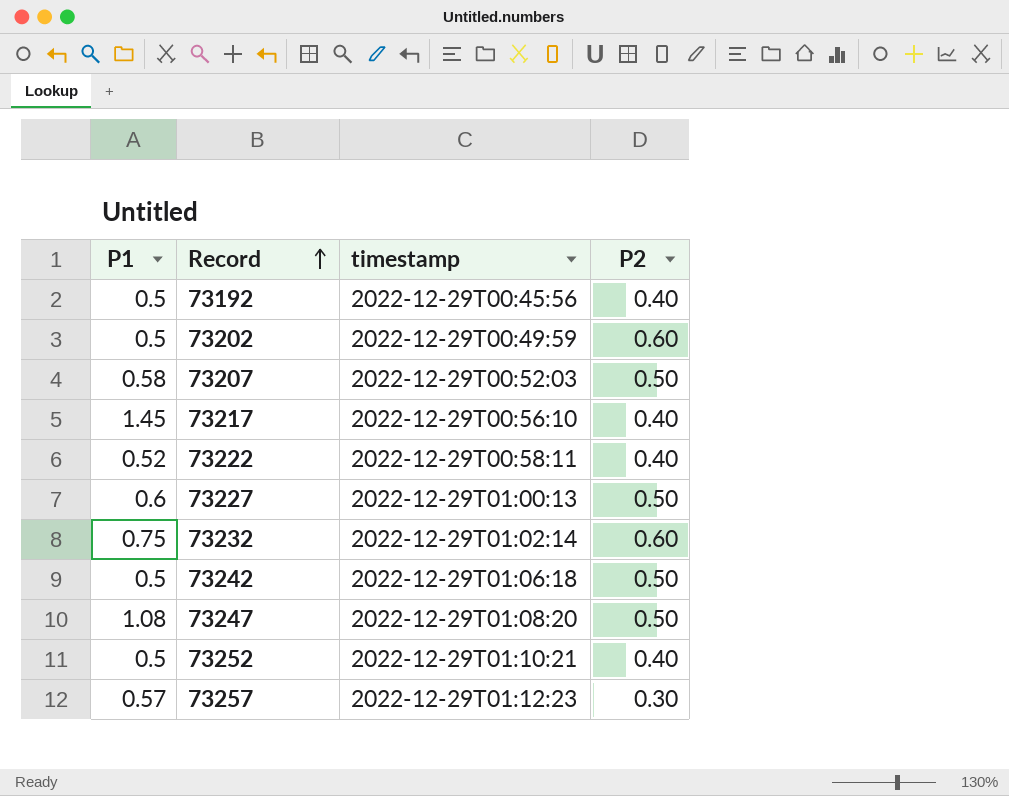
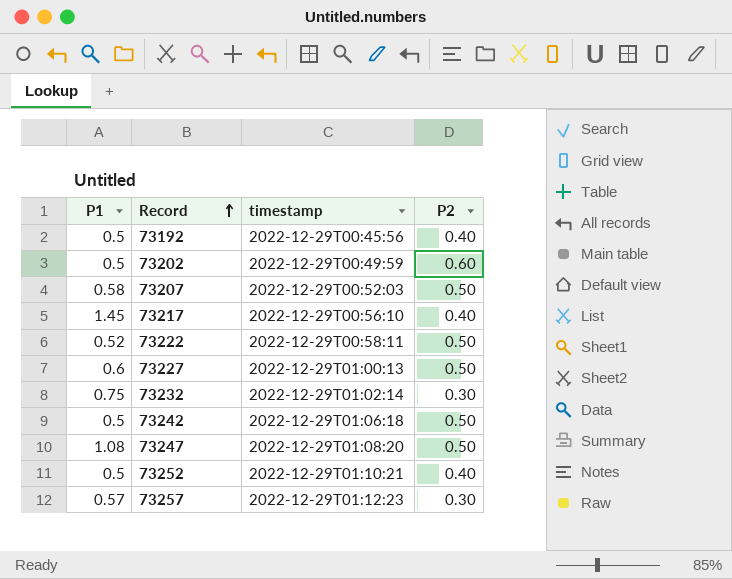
73222 | P2: 0.40 -> 0.50
73232 | P2: 0.60 -> 0.30

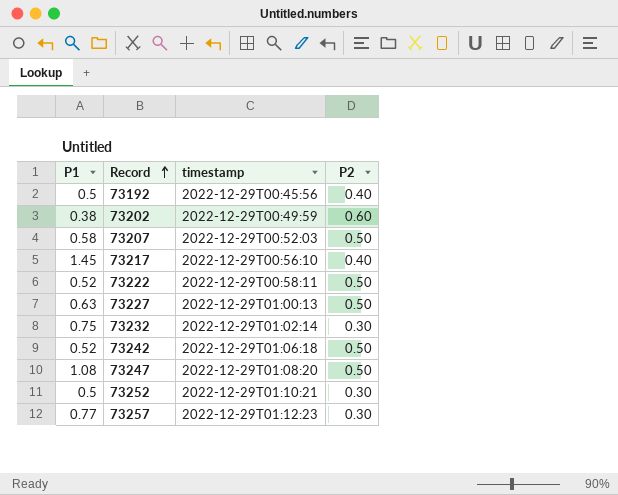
73202 | P1: 0.5 -> 0.38
73227 | P1: 0.6 -> 0.63
73242 | P1: 0.5 -> 0.52
73252 | P2: 0.40 -> 0.30
73257 | P1: 0.57 -> 0.77

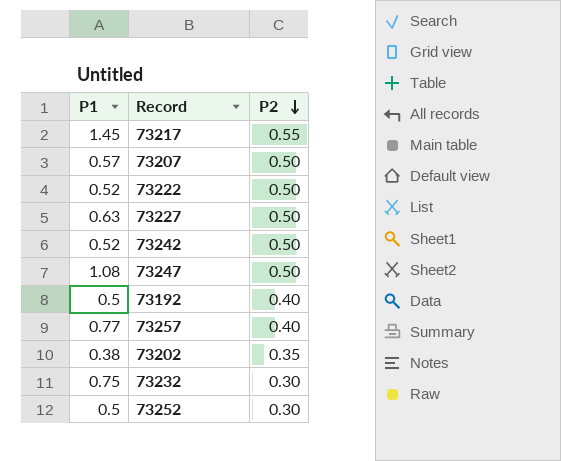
row order: Record ascending -> P2 descending
column timestamp | position: 3 -> none
73217 | P2: 0.40 -> 0.55
73207 | P1: 0.58 -> 0.57
73257 | P2: 0.30 -> 0.40
73202 | P2: 0.60 -> 0.35

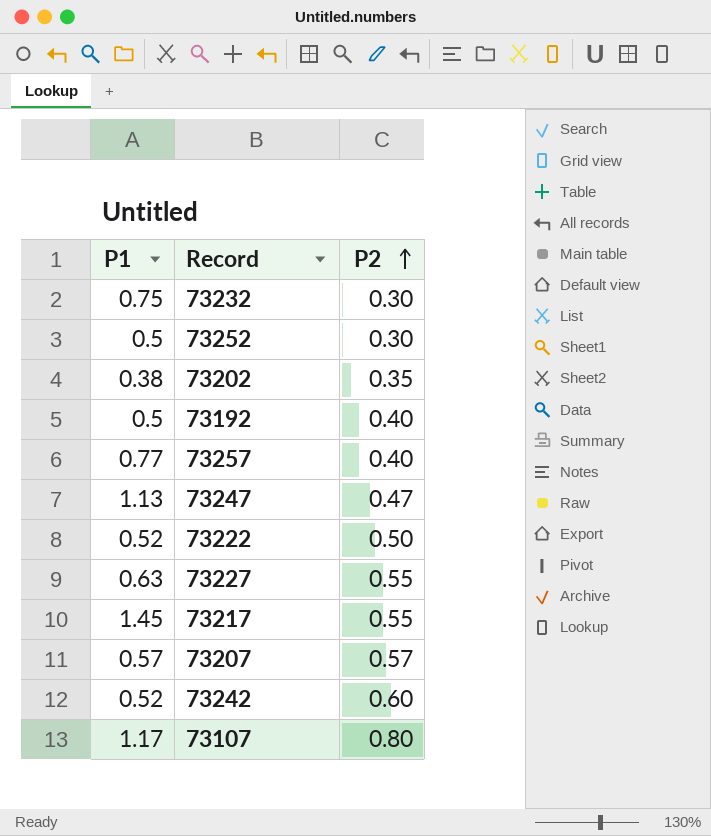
row order: P2 descending -> P2 ascending
73247 | P1: 1.08 -> 1.13
73247 | P2: 0.50 -> 0.47
73227 | P2: 0.50 -> 0.55
73207 | P2: 0.50 -> 0.57
73242 | P2: 0.50 -> 0.60
row 73107: none -> 1.17 | 0.80

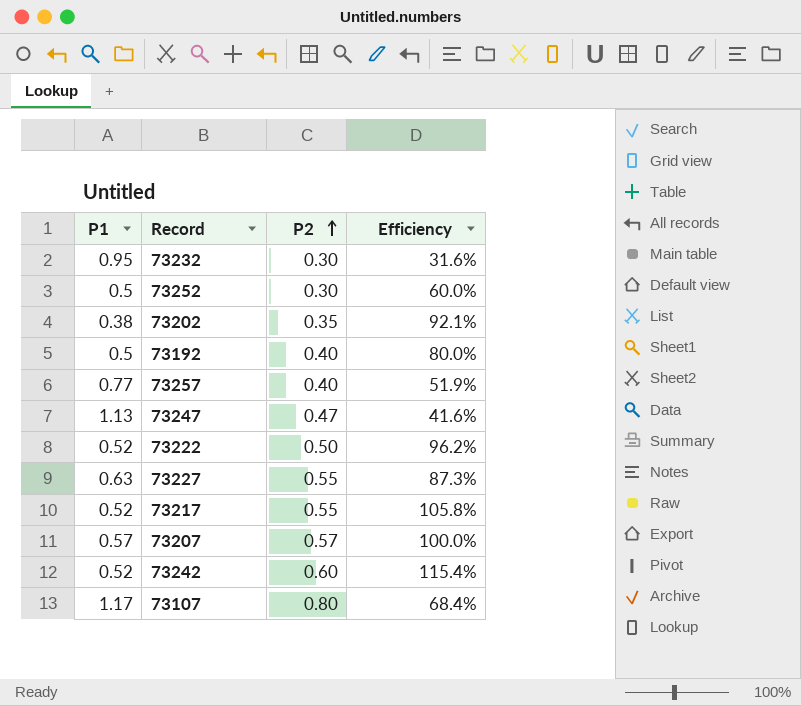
column Efficiency | formula: none -> [P2] / [P1]
73232 | P1: 0.75 -> 0.95
73217 | P1: 1.45 -> 0.52

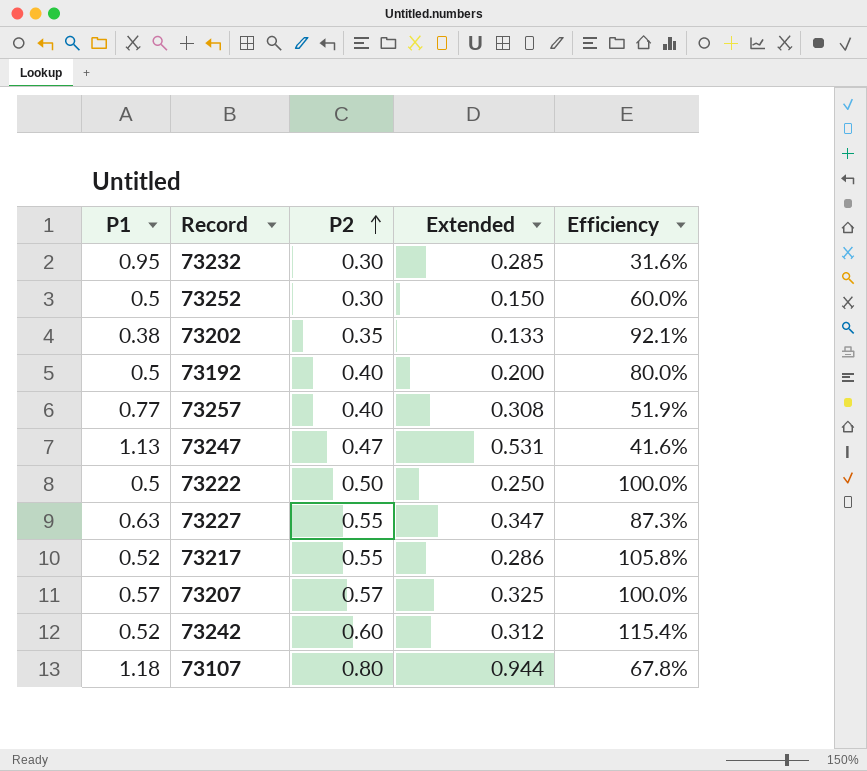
column Extended | formula: none -> [P1] * [P2]
73222 | P1: 0.52 -> 0.5
73222 | Efficiency: 96.2% -> 100.0%
73107 | P1: 1.17 -> 1.18
73107 | Efficiency: 68.4% -> 67.8%

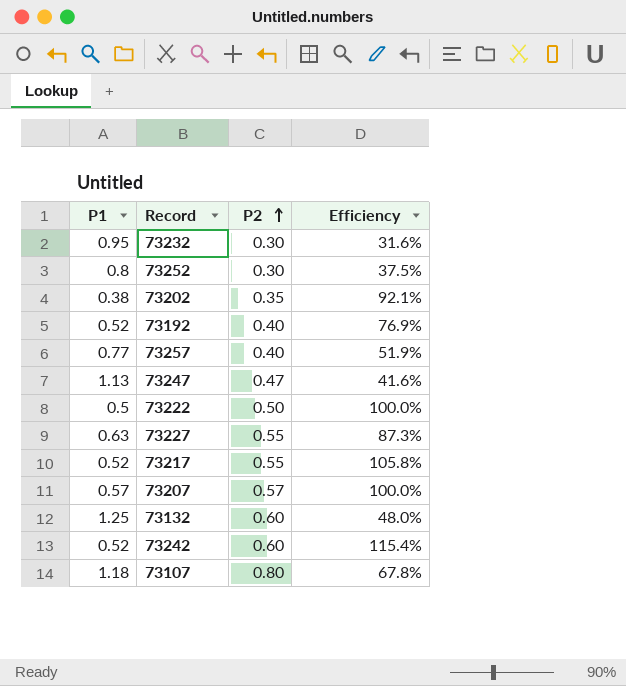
column Extended | formula: [P1] * [P2] -> none
73252 | P1: 0.5 -> 0.8
73252 | Efficiency: 60.0% -> 37.5%
73192 | P1: 0.5 -> 0.52
73192 | Efficiency: 80.0% -> 76.9%
row 73132: none -> 1.25 | 0.60 | 48.0%

